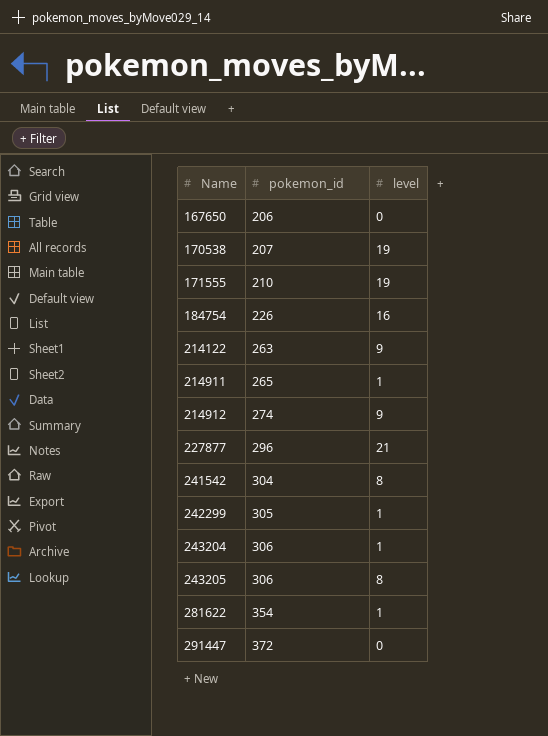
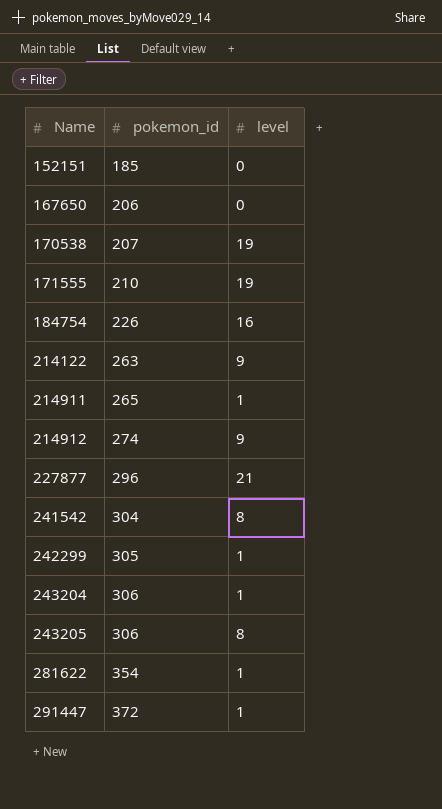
row 152151: none -> 185 | 0
291447 | level: 0 -> 1

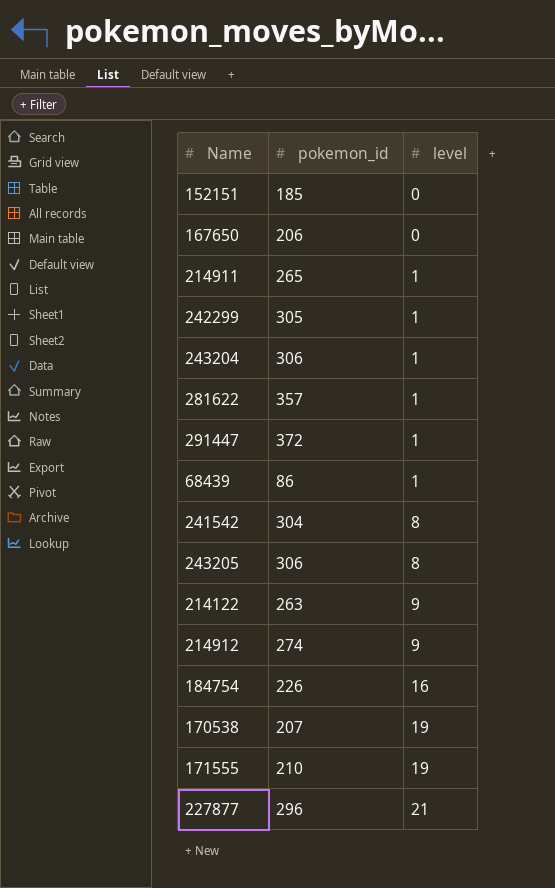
row order: Name ascending -> level ascending
281622 | pokemon_id: 354 -> 357
row 68439: none -> 86 | 1

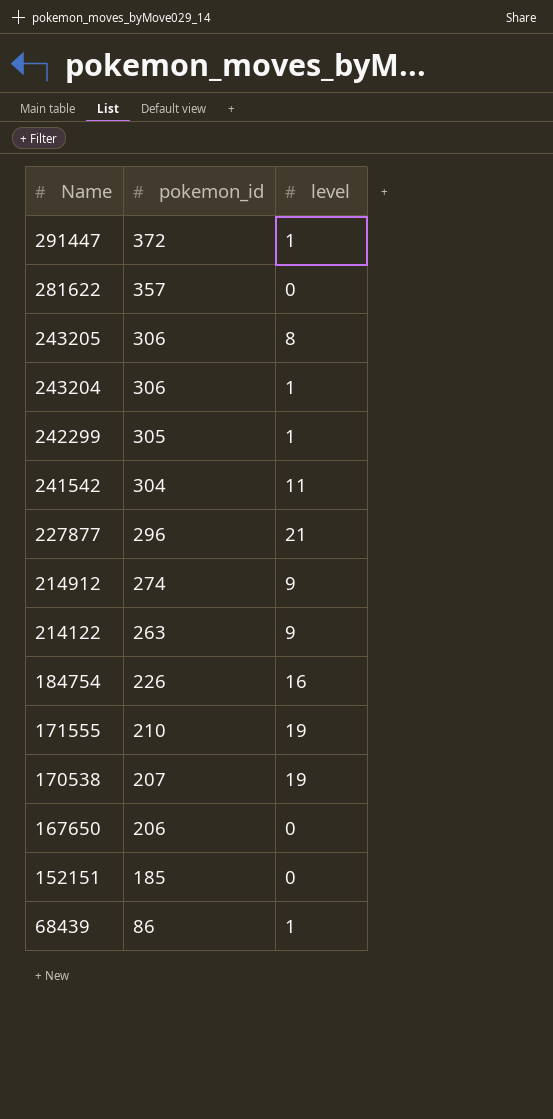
row order: level ascending -> Name descending
row 214911: 265 | 1 -> none
281622 | level: 1 -> 0
241542 | level: 8 -> 11

